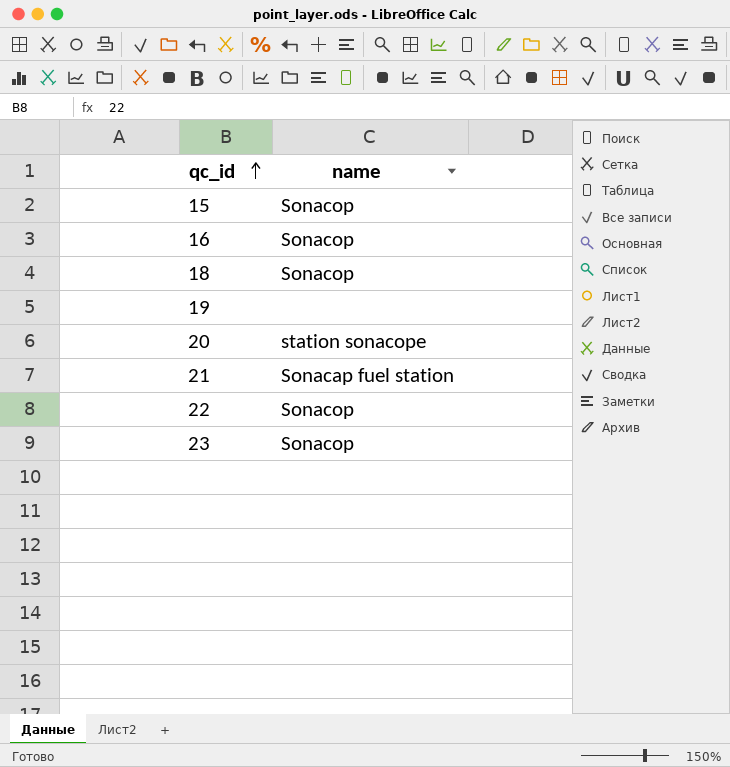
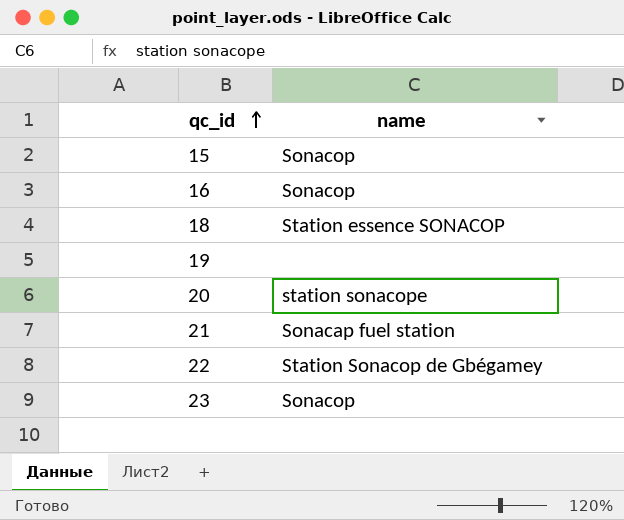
18 | name: Sonacop -> Station essence SONACOP
22 | name: Sonacop -> Station Sonacop de Gbégamey

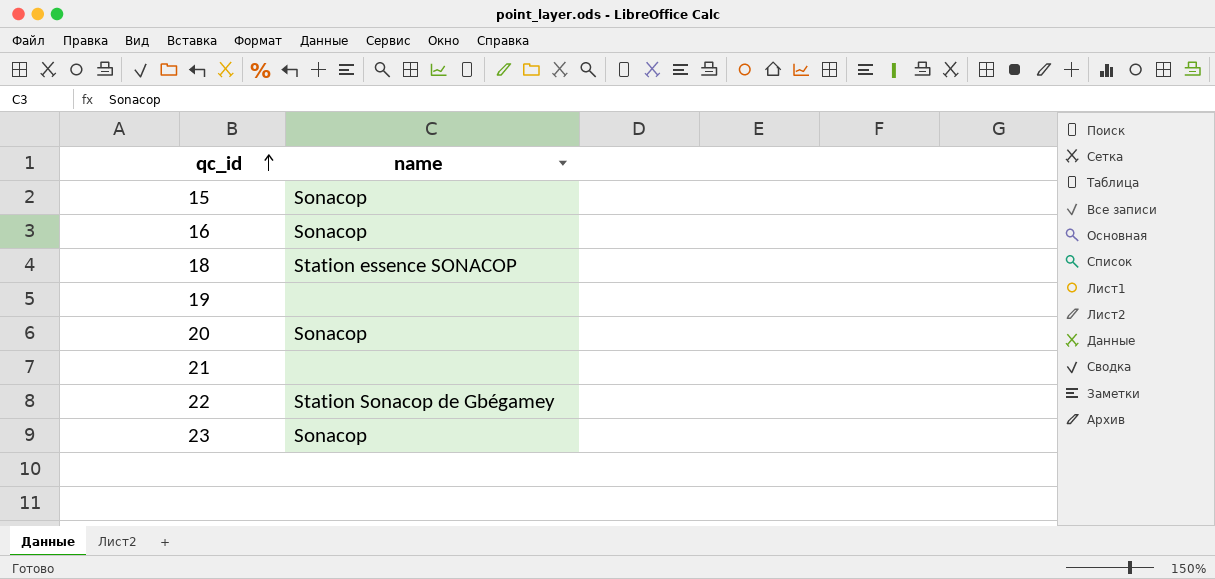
20 | name: station sonacope -> Sonacop
21 | name: Sonacap fuel station -> none

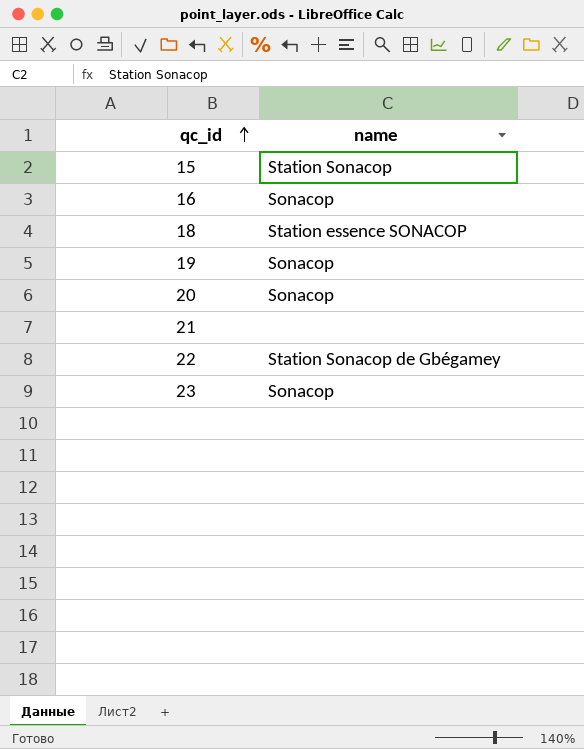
15 | name: Sonacop -> Station Sonacop
19 | name: none -> Sonacop

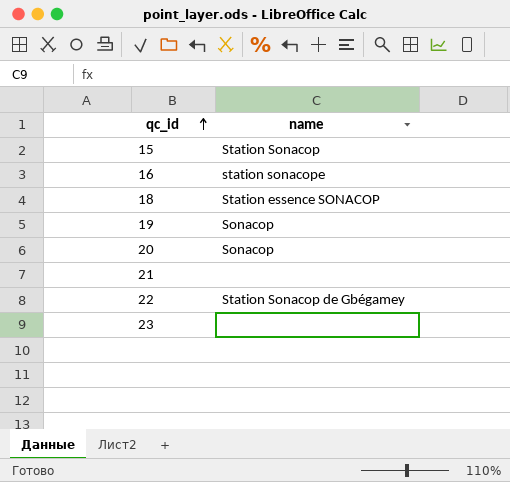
16 | name: Sonacop -> station sonacope
23 | name: Sonacop -> none

